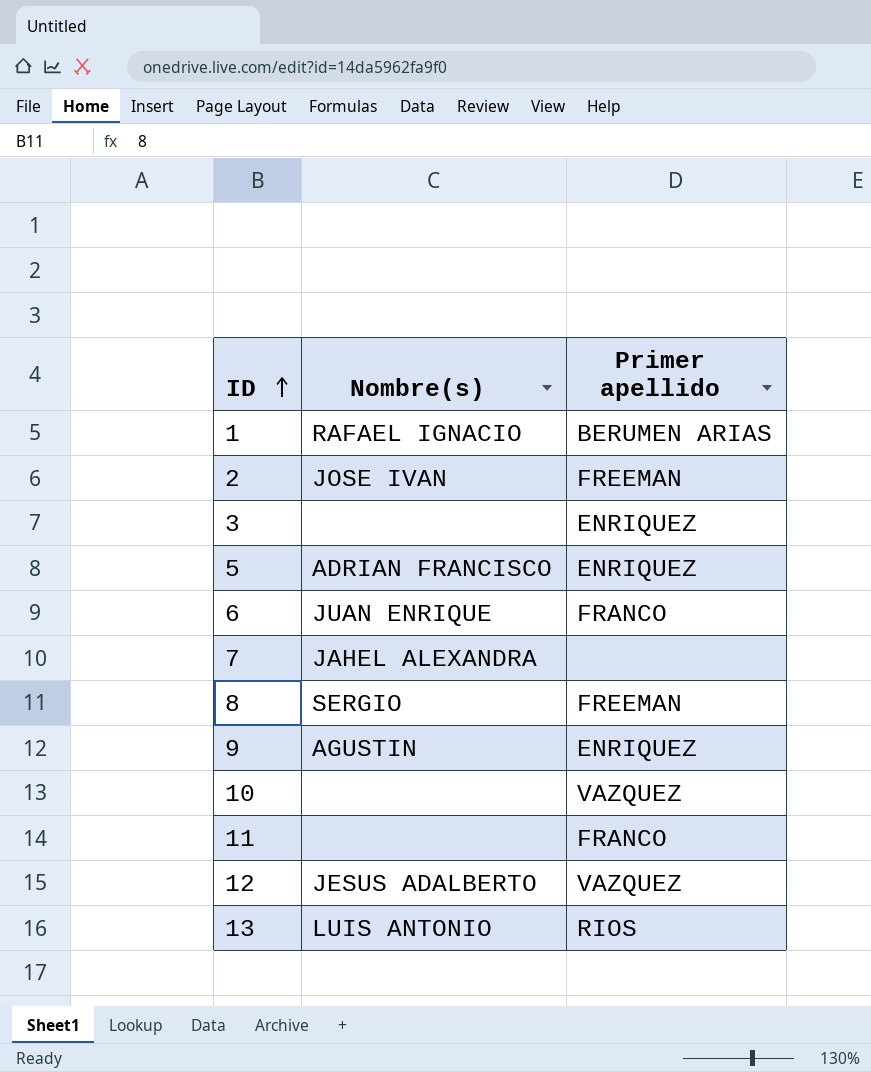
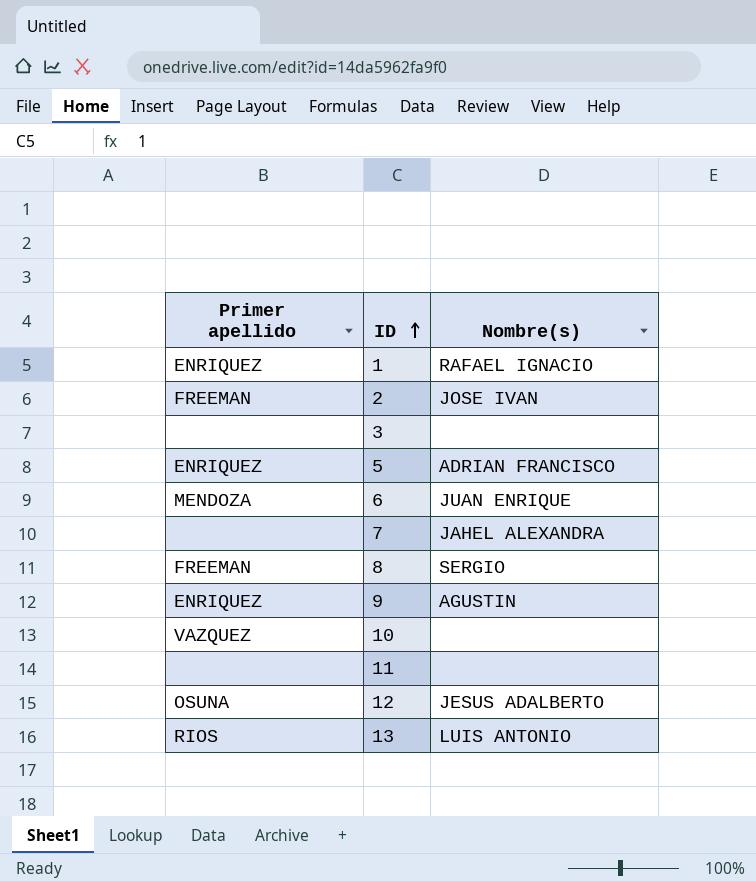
column Primer apellido | position: 3 -> 1
1 | Primer apellido: BERUMEN ARIAS -> ENRIQUEZ
3 | Primer apellido: ENRIQUEZ -> none
6 | Primer apellido: FRANCO -> MENDOZA
11 | Primer apellido: FRANCO -> none
12 | Primer apellido: VAZQUEZ -> OSUNA

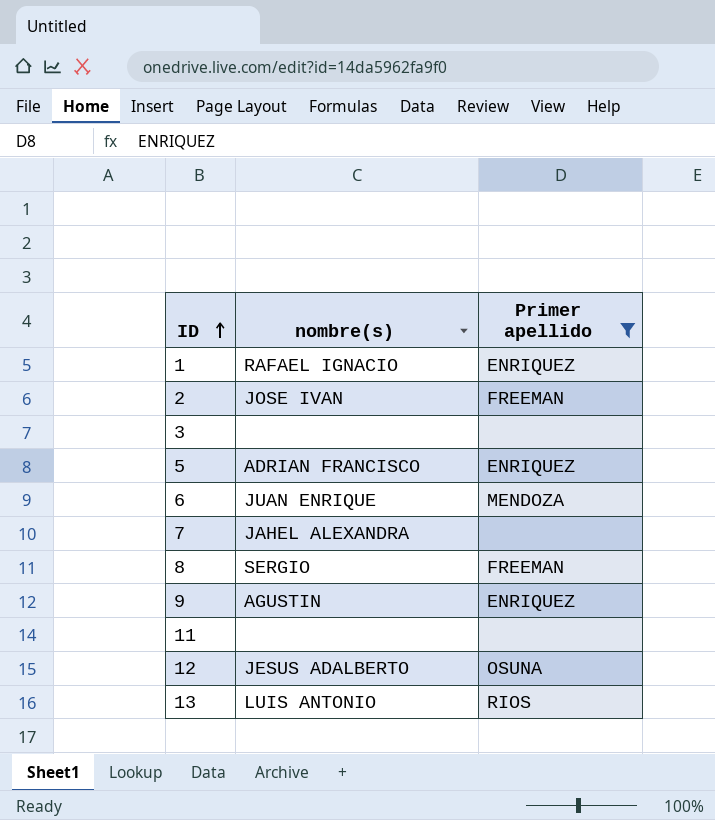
filter: none -> Primer apellido != VAZQUEZ
column name: Nombre(s) -> nombre(s)
column Primer apellido | position: 1 -> 3

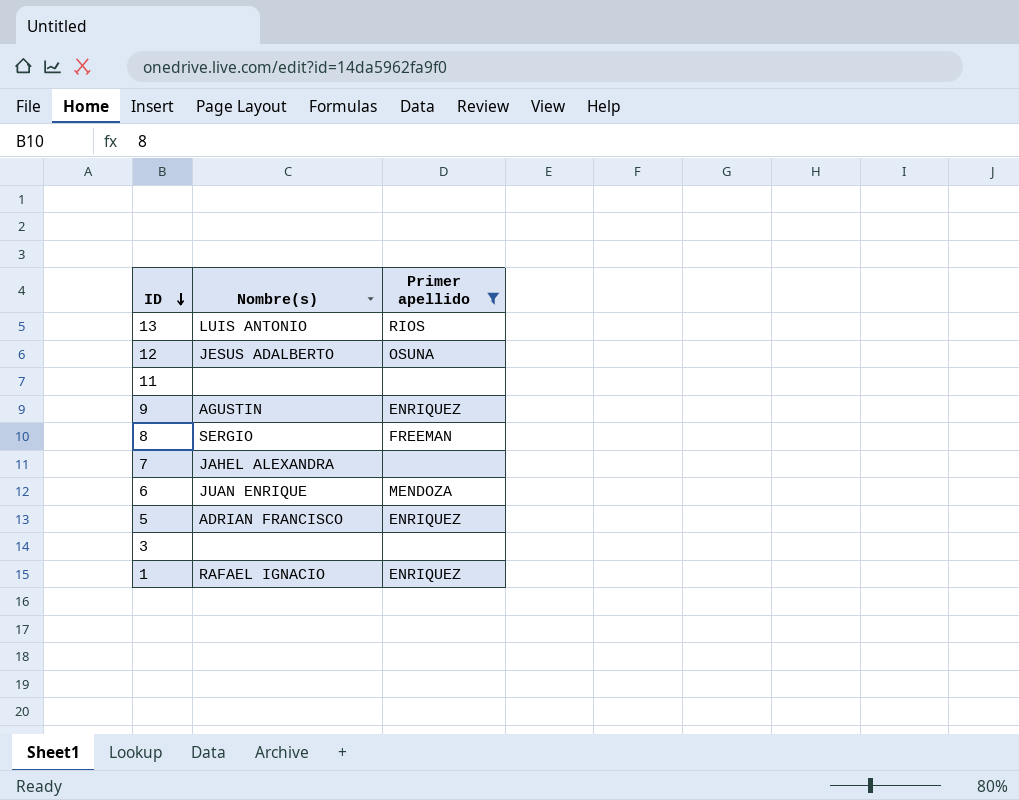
row order: ID ascending -> ID descending
column name: nombre(s) -> Nombre(s)
row 2: JOSE IVAN | FREEMAN -> none

